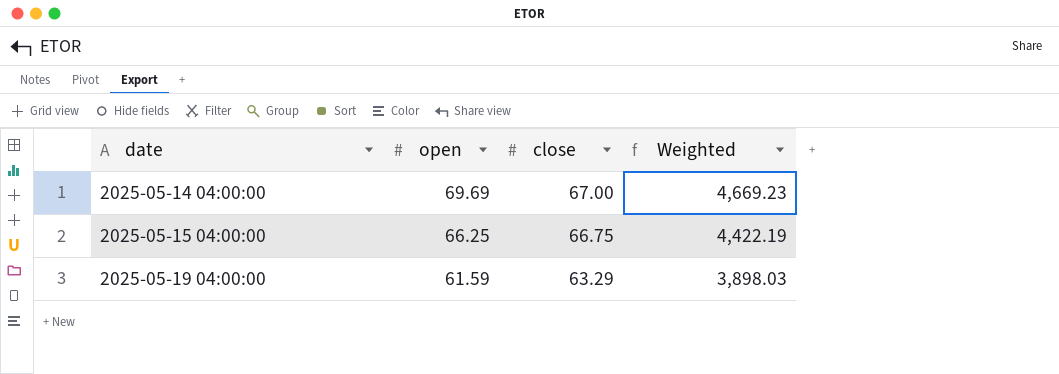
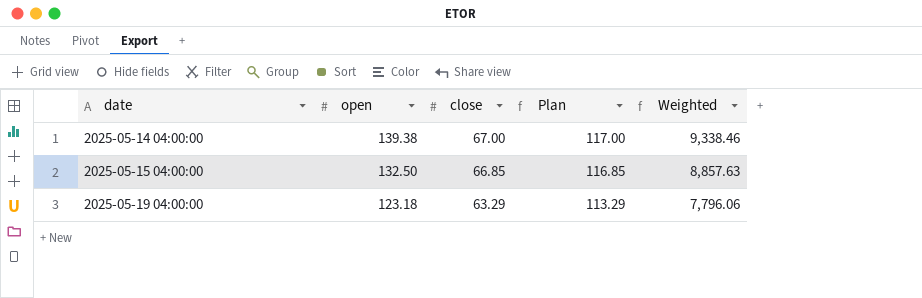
column Plan | formula: none -> [close] + 50
2025-05-14 04:00:00 | open: 69.69 -> 139.38
2025-05-14 04:00:00 | Weighted: 4,669.23 -> 9,338.46
2025-05-15 04:00:00 | open: 66.25 -> 132.50
2025-05-15 04:00:00 | close: 66.75 -> 66.85
2025-05-15 04:00:00 | Weighted: 4,422.19 -> 8,857.63
2025-05-19 04:00:00 | open: 61.59 -> 123.18
2025-05-19 04:00:00 | Weighted: 3,898.03 -> 7,796.06

